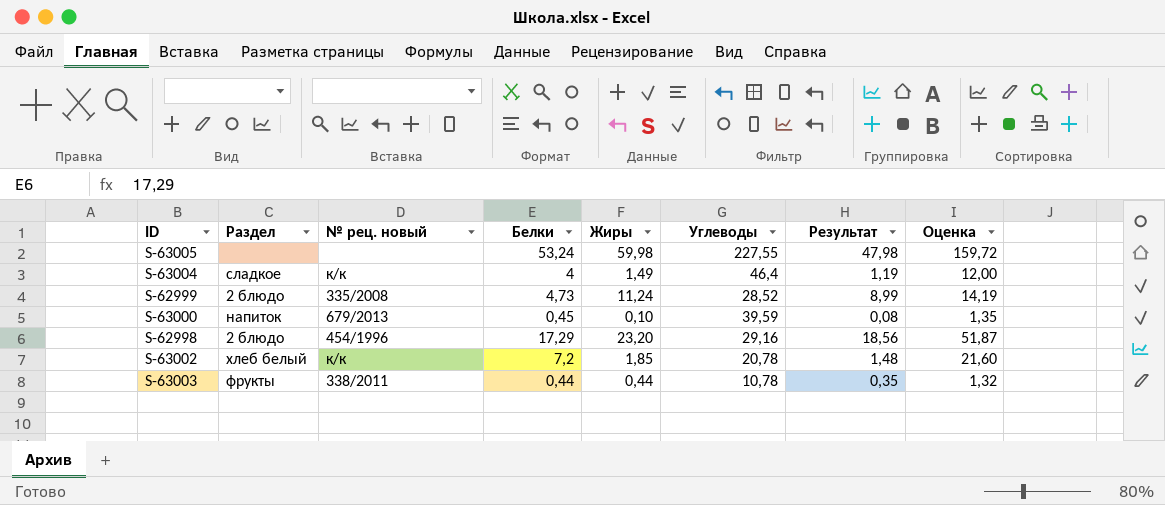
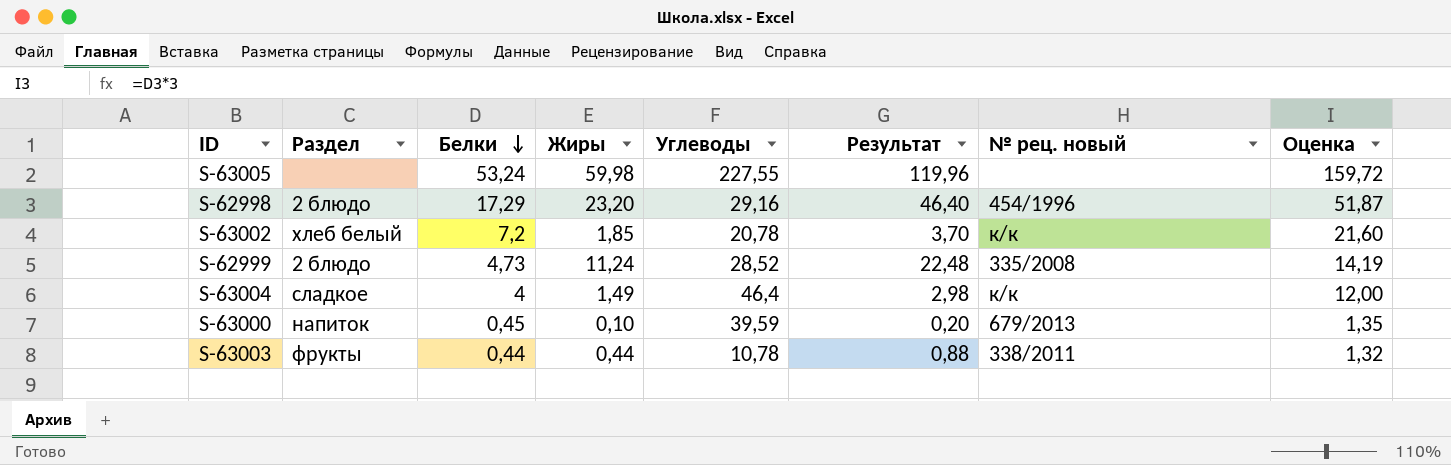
row order: none -> Белки descending
column Результат | formula: [Жиры] * 0,8 -> [Жиры] * 2
column № рец. новый | position: 3 -> 7

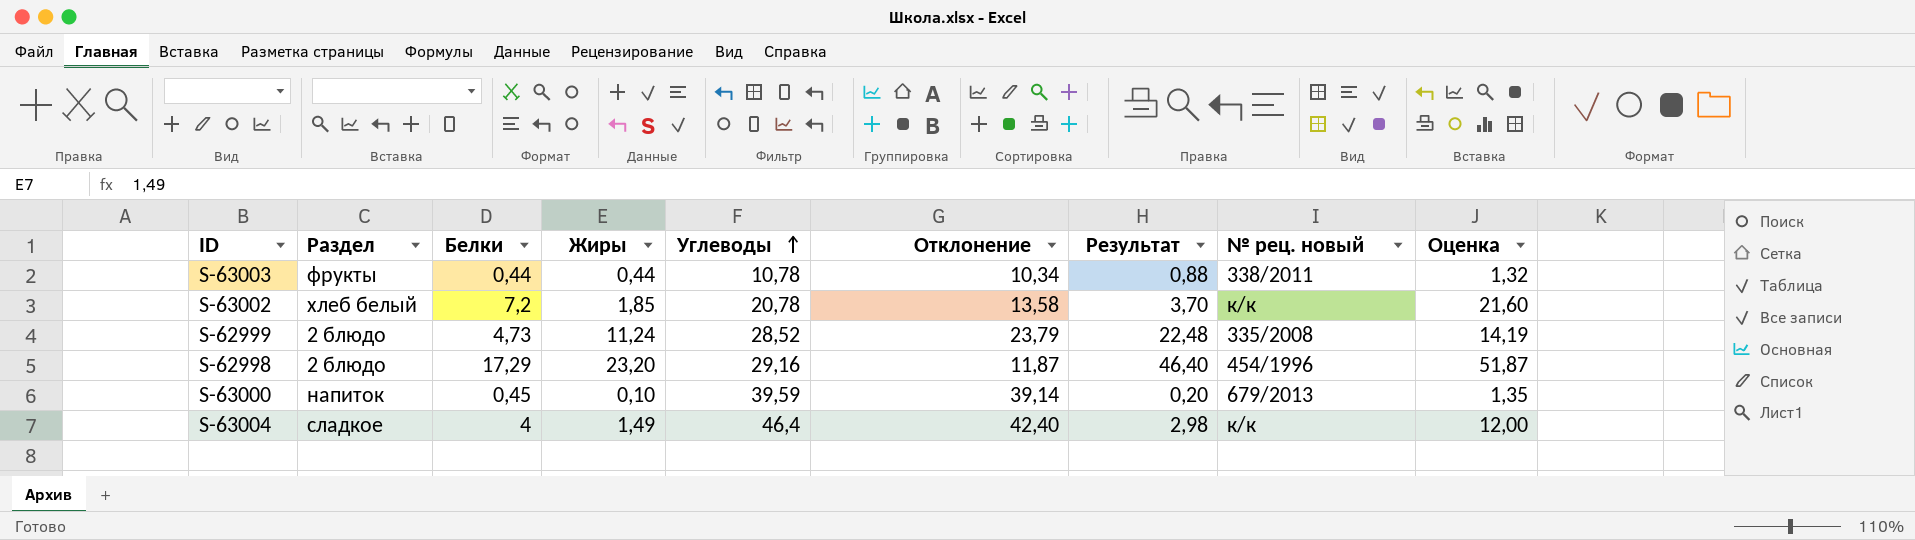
row order: Белки descending -> Углеводы ascending
column Отклонение | formula: none -> [Углеводы] - [Белки]
row S-63005: none | 53,24 | 59,98 | 227,55 | 119,96 | none | 159,72 -> none

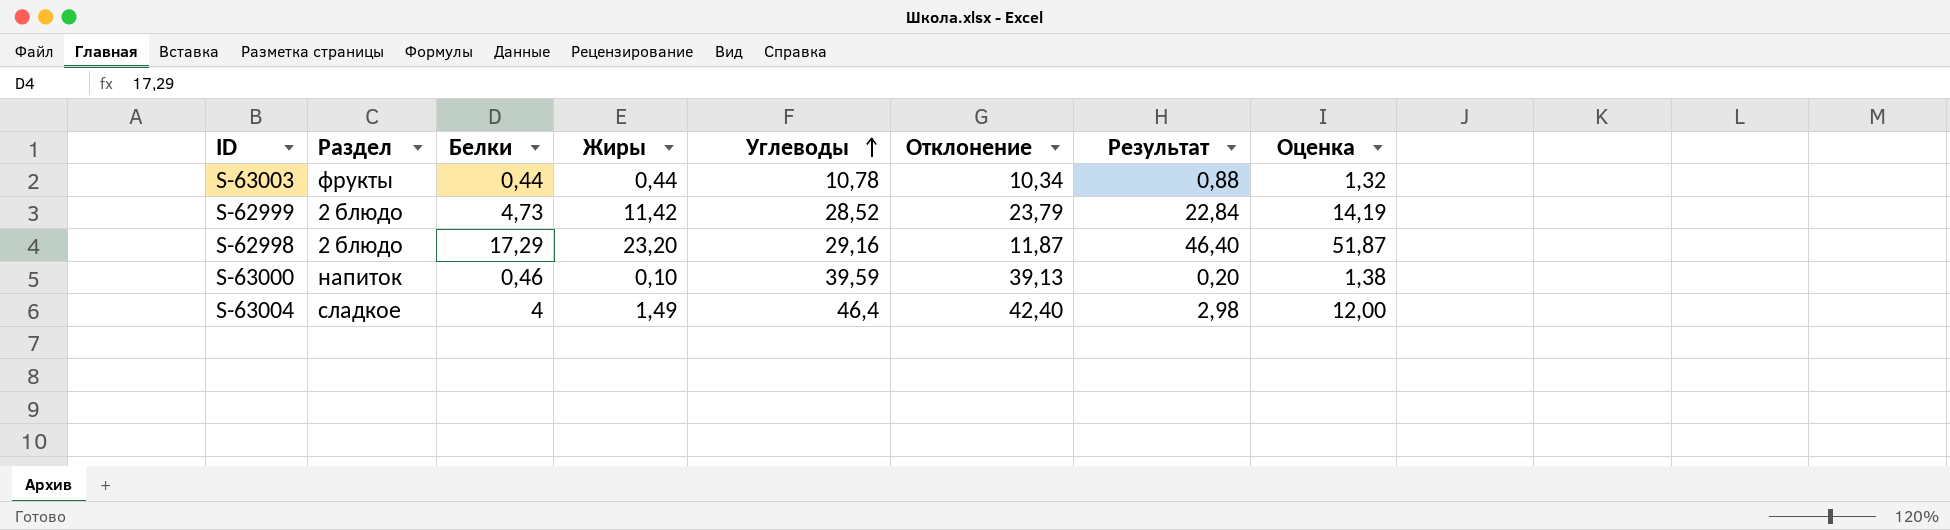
column № рец. новый | position: 8 -> none
row S-63002: хлеб белый | 7,2 | 1,85 | 20,78 | 13,58 | 3,70 | к/к | 21,60 -> none
S-62999 | Жиры: 11,24 -> 11,42
S-62999 | Результат: 22,48 -> 22,84
S-63000 | Белки: 0,45 -> 0,46
S-63000 | Отклонение: 39,14 -> 39,13
S-63000 | Оценка: 1,35 -> 1,38

